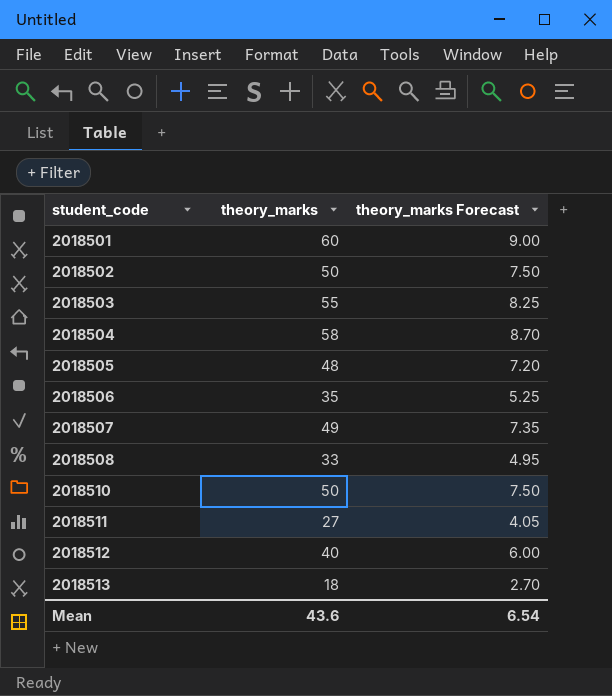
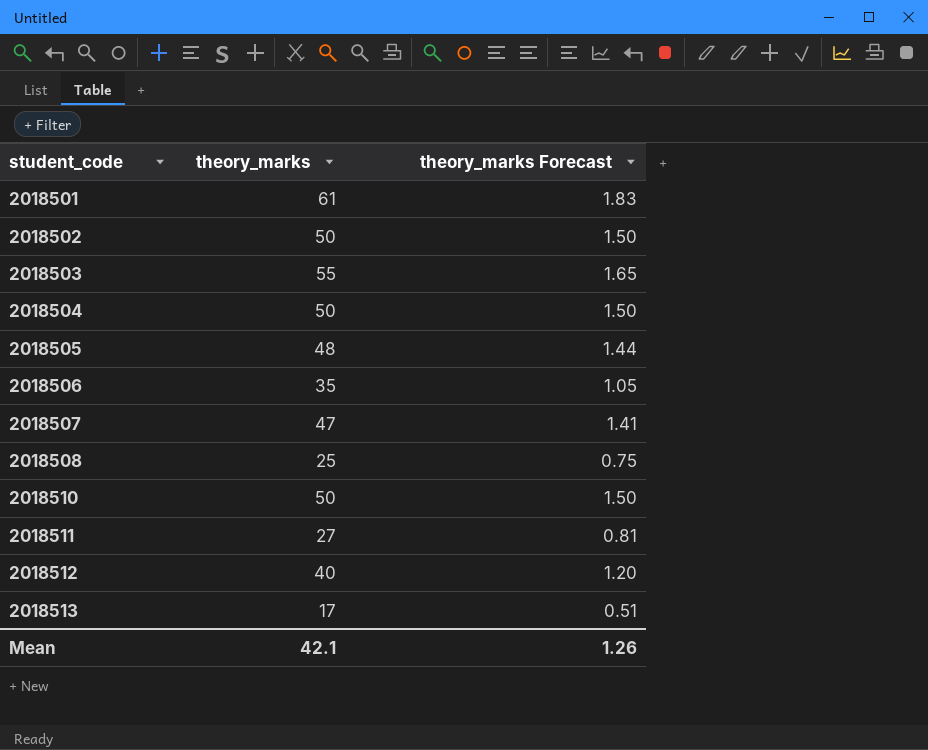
column theory_marks Forecast | formula: [theory_marks] * 0.15 -> [theory_marks] * 0.03
2018501 | theory_marks: 60 -> 61
2018504 | theory_marks: 58 -> 50
2018507 | theory_marks: 49 -> 47
2018508 | theory_marks: 33 -> 25
2018513 | theory_marks: 18 -> 17
Mean | theory_marks: 43.6 -> 42.1
Mean | theory_marks Forecast: 6.54 -> 1.26

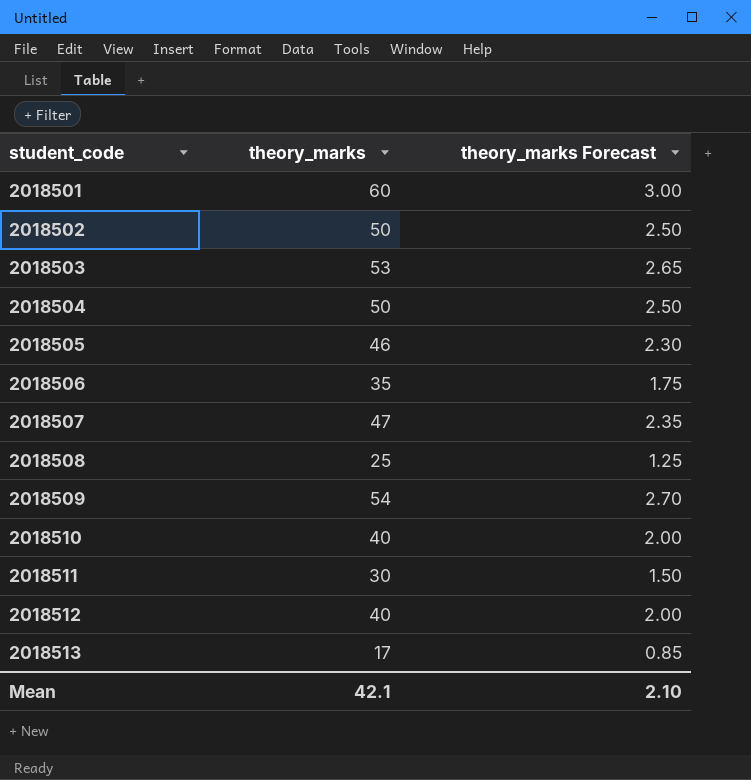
column theory_marks Forecast | formula: [theory_marks] * 0.03 -> [theory_marks] * 0.05
2018501 | theory_marks: 61 -> 60
2018503 | theory_marks: 55 -> 53
2018505 | theory_marks: 48 -> 46
row 2018509: none -> 54 | 2.70
2018510 | theory_marks: 50 -> 40
2018511 | theory_marks: 27 -> 30
Mean | theory_marks Forecast: 1.26 -> 2.10

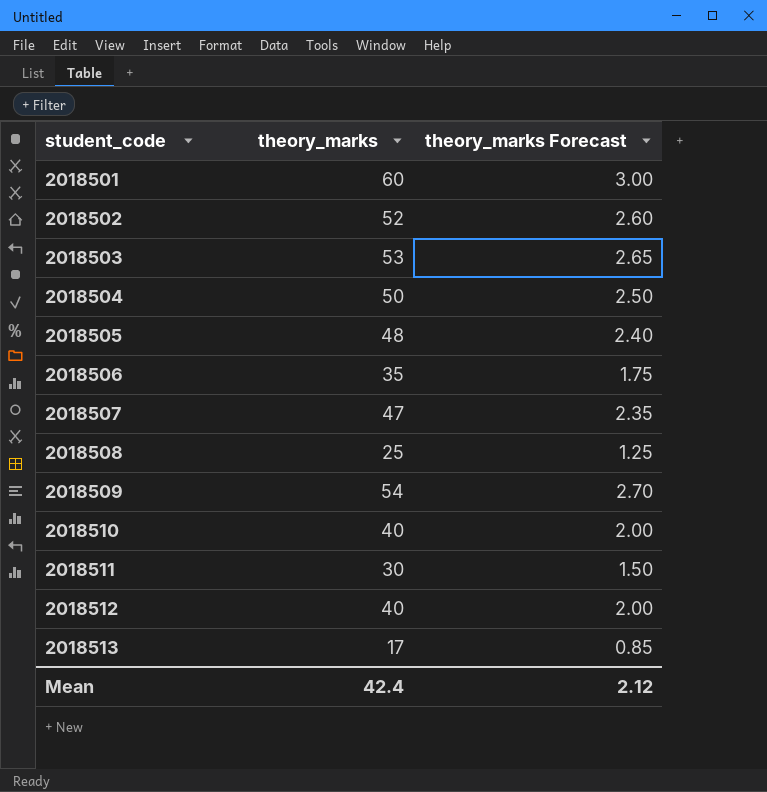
2018502 | theory_marks: 50 -> 52
2018502 | theory_marks Forecast: 2.50 -> 2.60
2018505 | theory_marks: 46 -> 48
2018505 | theory_marks Forecast: 2.30 -> 2.40
Mean | theory_marks: 42.1 -> 42.4
Mean | theory_marks Forecast: 2.10 -> 2.12

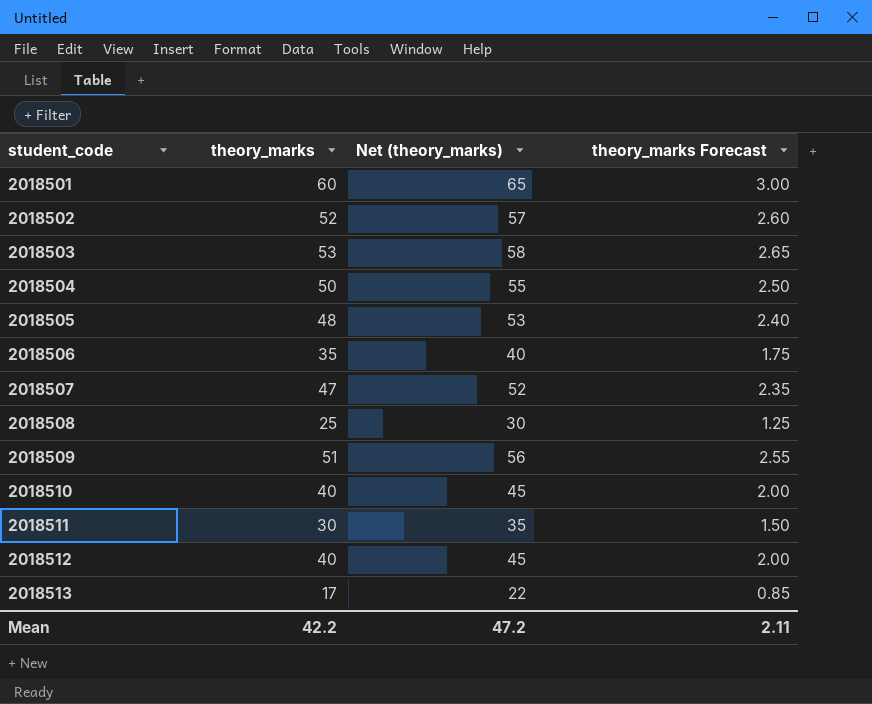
column Net (theory_marks) | formula: none -> [theory_marks] + 5
2018509 | theory_marks: 54 -> 51
2018509 | theory_marks Forecast: 2.70 -> 2.55
Mean | theory_marks: 42.4 -> 42.2
Mean | theory_marks Forecast: 2.12 -> 2.11

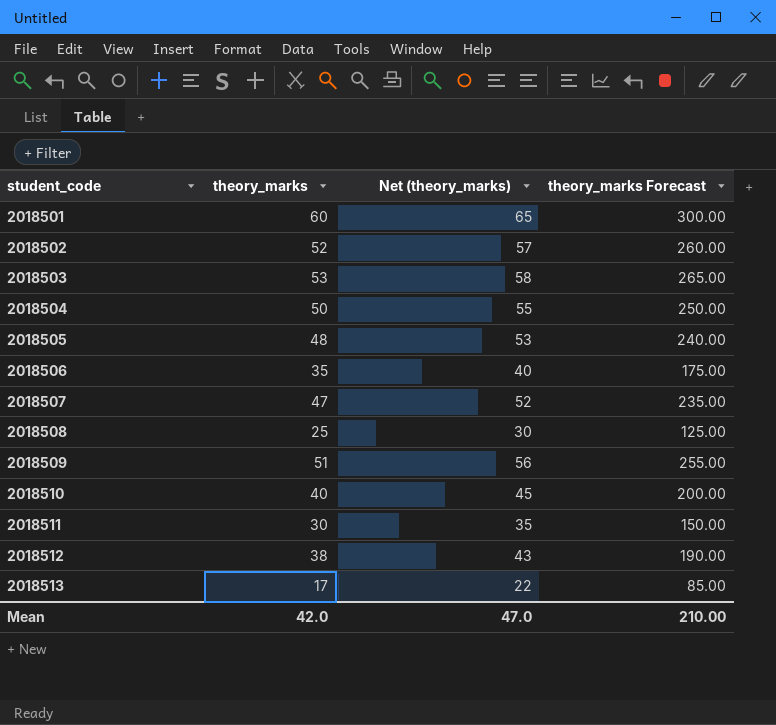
column theory_marks Forecast | formula: [theory_marks] * 0.05 -> [theory_marks] * 5
2018512 | theory_marks: 40 -> 38
2018512 | Net (theory_marks): 45 -> 43
Mean | theory_marks: 42.2 -> 42.0
Mean | Net (theory_marks): 47.2 -> 47.0
Mean | theory_marks Forecast: 2.11 -> 210.00

